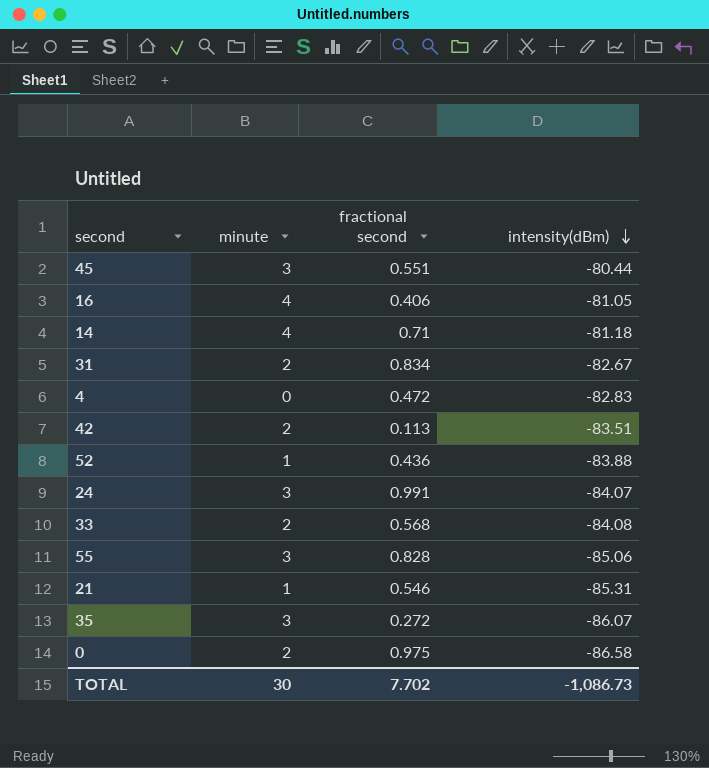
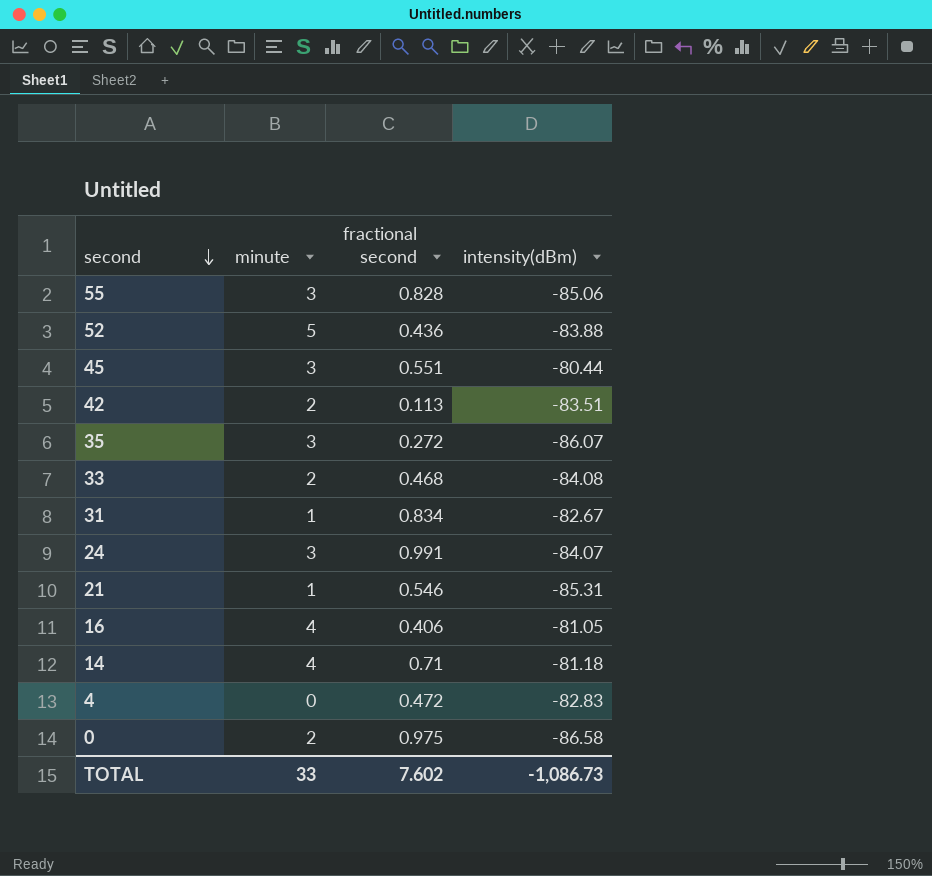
row order: intensity(dBm) descending -> second descending
52 | minute: 1 -> 5
33 | fractional second: 0.568 -> 0.468
31 | minute: 2 -> 1
TOTAL | minute: 30 -> 33
TOTAL | fractional second: 7.702 -> 7.602

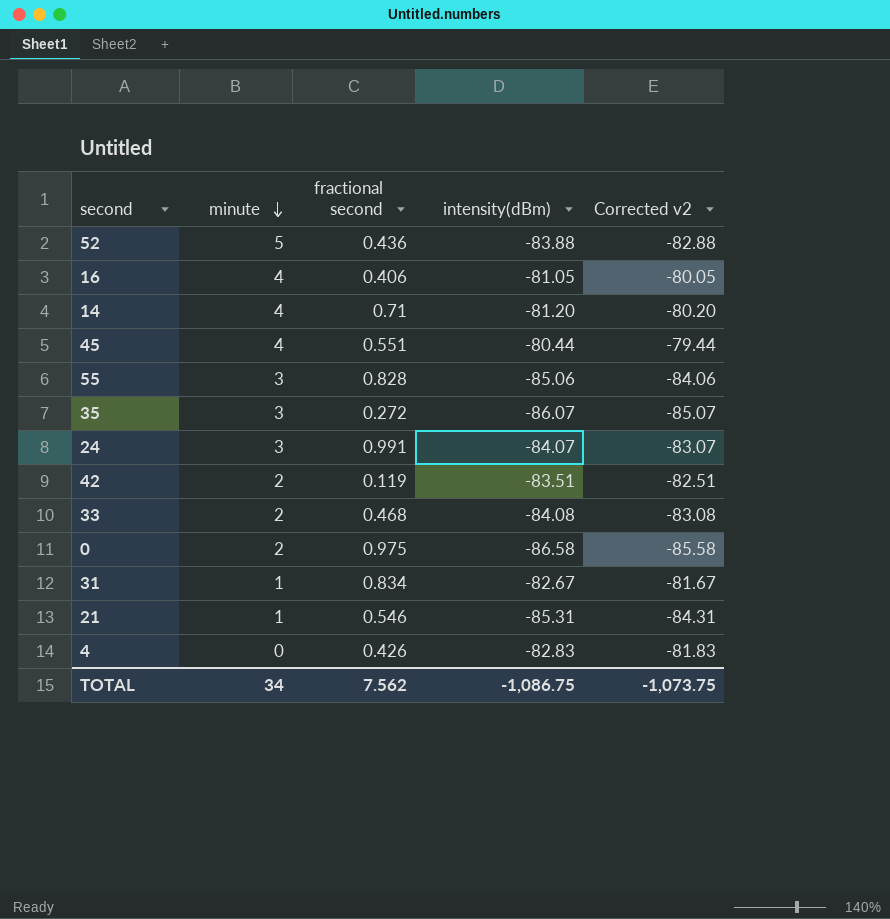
row order: second descending -> minute descending
column Corrected v2 | formula: none -> [intensity(dBm)] + 1
14 | intensity(dBm): -81.18 -> -81.20
45 | minute: 3 -> 4
42 | fractional second: 0.113 -> 0.119
4 | fractional second: 0.472 -> 0.426
TOTAL | minute: 33 -> 34
TOTAL | fractional second: 7.602 -> 7.562
TOTAL | intensity(dBm): -1,086.73 -> -1,086.75

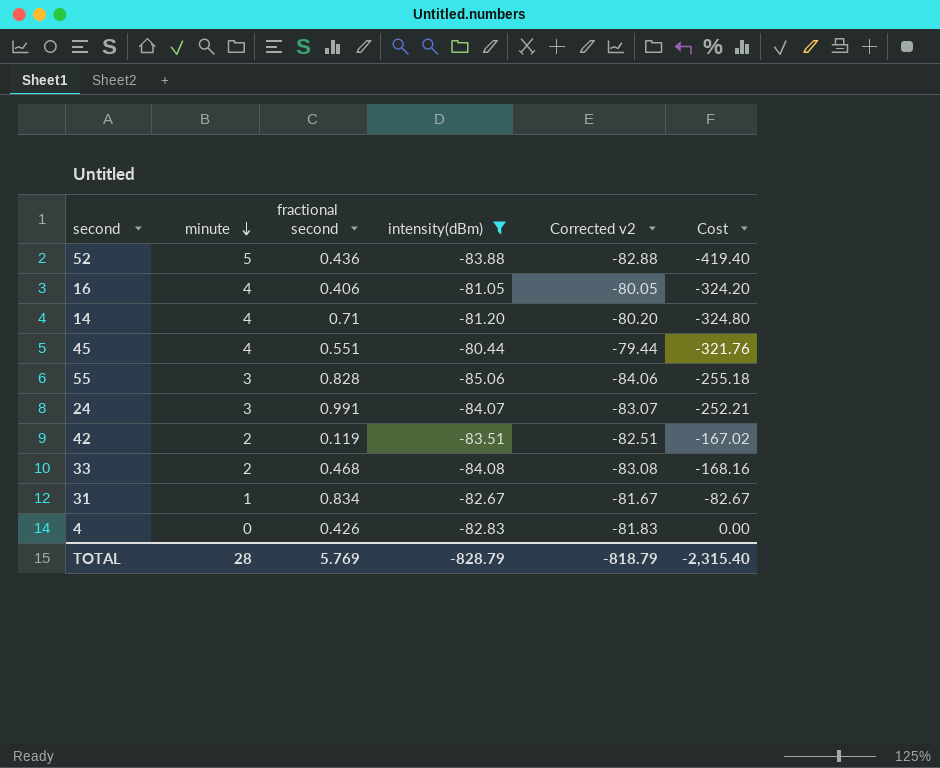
filter: none -> intensity(dBm) >= -85.06
column Cost | formula: none -> [minute] * [intensity(dBm)]
TOTAL | minute: 34 -> 28
TOTAL | fractional second: 7.562 -> 5.769
TOTAL | intensity(dBm): -1,086.75 -> -828.79
TOTAL | Corrected v2: -1,073.75 -> -818.79

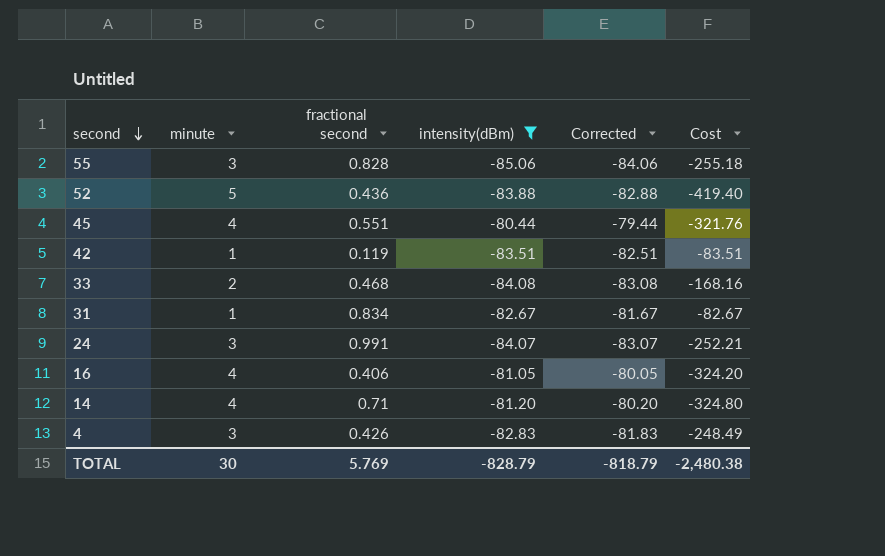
row order: minute descending -> second descending
column name: Corrected v2 -> Corrected
42 | minute: 2 -> 1
42 | Cost: -167.02 -> -83.51
4 | minute: 0 -> 3
4 | Cost: 0.00 -> -248.49
TOTAL | minute: 28 -> 30
TOTAL | Cost: -2,315.40 -> -2,480.38

